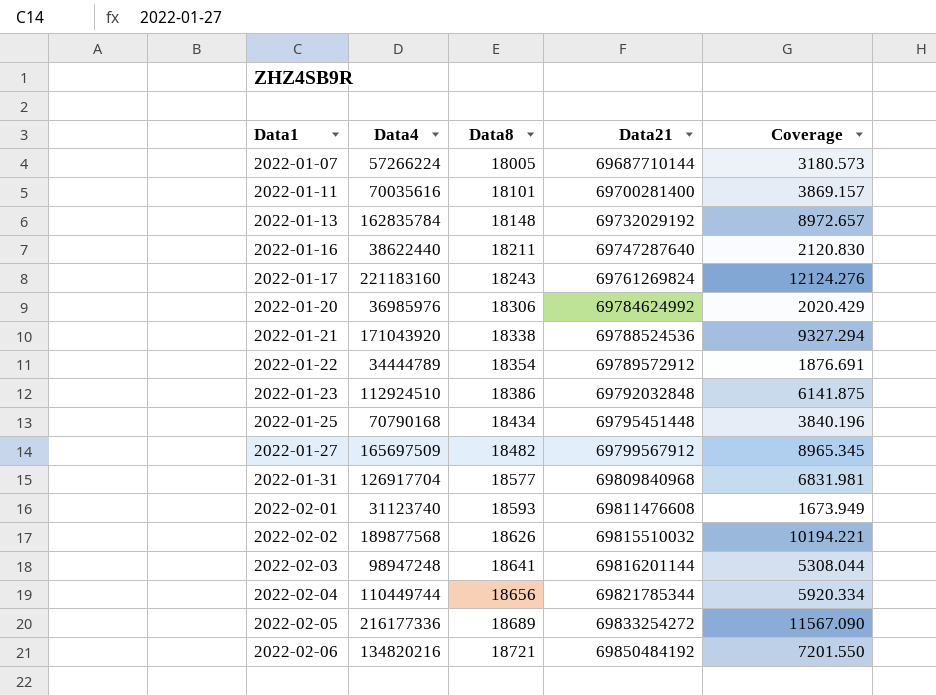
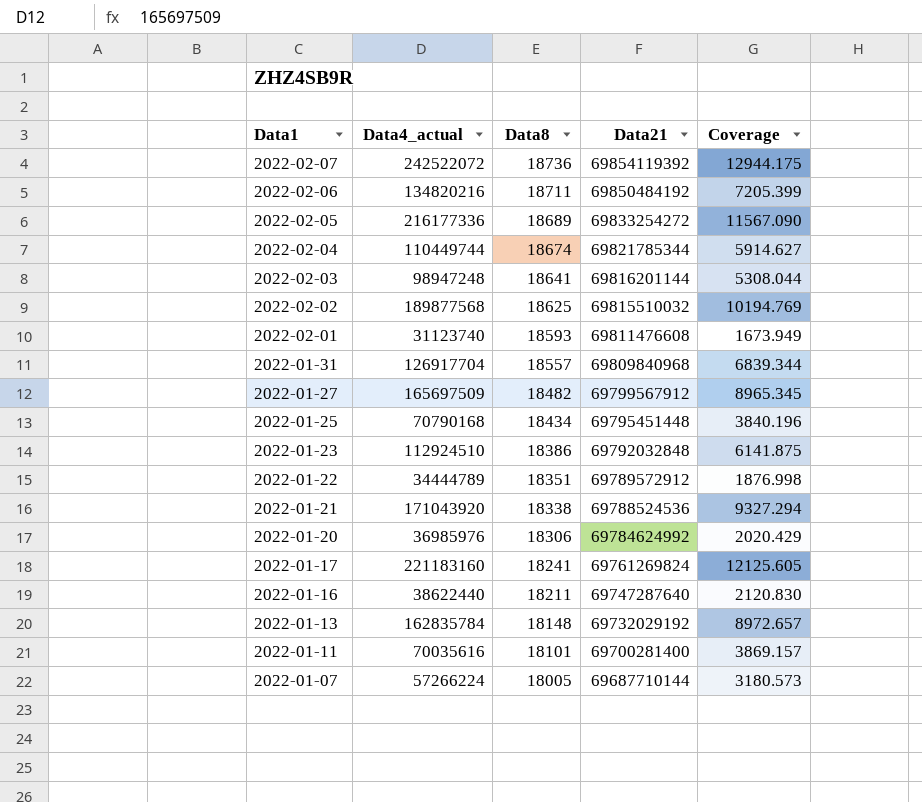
row order: Data1 ascending -> Data1 descending
column name: Data4 -> Data4_actual
row 2022-02-07: none -> 242522072 | 18736 | 69854119392 | 12944.175
2022-02-06 | Data8: 18721 -> 18711
2022-02-06 | Coverage: 7201.550 -> 7205.399
2022-02-04 | Data8: 18656 -> 18674
2022-02-04 | Coverage: 5920.334 -> 5914.627
2022-02-02 | Data8: 18626 -> 18625
2022-02-02 | Coverage: 10194.221 -> 10194.769
2022-01-31 | Data8: 18577 -> 18557
2022-01-31 | Coverage: 6831.981 -> 6839.344
2022-01-22 | Data8: 18354 -> 18351
2022-01-22 | Coverage: 1876.691 -> 1876.998
2022-01-17 | Data8: 18243 -> 18241
2022-01-17 | Coverage: 12124.276 -> 12125.605

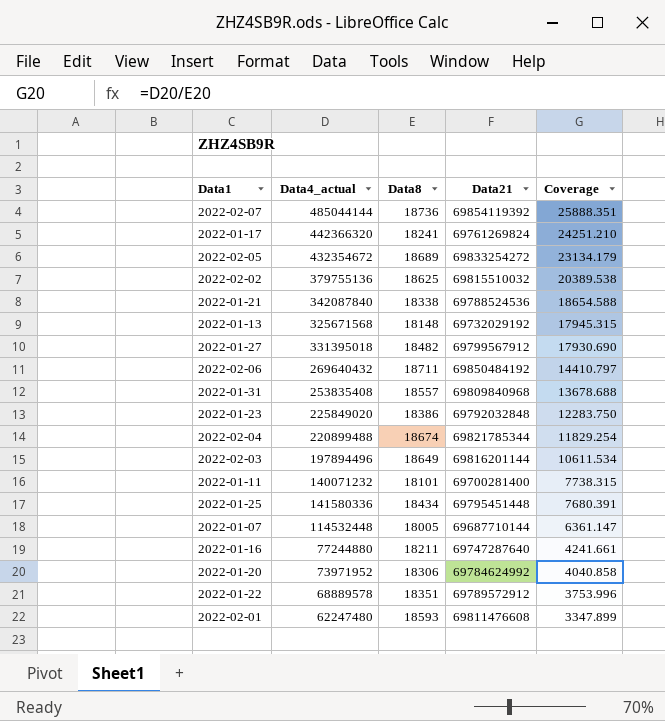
row order: Data1 descending -> Coverage descending
2022-02-07 | Data4_actual: 242522072 -> 485044144
2022-02-07 | Coverage: 12944.175 -> 25888.351
2022-01-17 | Data4_actual: 221183160 -> 442366320
2022-01-17 | Coverage: 12125.605 -> 24251.210
2022-02-05 | Data4_actual: 216177336 -> 432354672
2022-02-05 | Coverage: 11567.090 -> 23134.179
2022-02-02 | Data4_actual: 189877568 -> 379755136
2022-02-02 | Coverage: 10194.769 -> 20389.538
2022-01-21 | Data4_actual: 171043920 -> 342087840
2022-01-21 | Coverage: 9327.294 -> 18654.588
2022-01-13 | Data4_actual: 162835784 -> 325671568
2022-01-13 | Coverage: 8972.657 -> 17945.315
2022-01-27 | Data4_actual: 165697509 -> 331395018
2022-01-27 | Coverage: 8965.345 -> 17930.690
2022-02-06 | Data4_actual: 134820216 -> 269640432
2022-02-06 | Coverage: 7205.399 -> 14410.797
2022-01-31 | Data4_actual: 126917704 -> 253835408
2022-01-31 | Coverage: 6839.344 -> 13678.688
2022-01-23 | Data4_actual: 112924510 -> 225849020
2022-01-23 | Coverage: 6141.875 -> 12283.750
2022-02-04 | Data4_actual: 110449744 -> 220899488
2022-02-04 | Coverage: 5914.627 -> 11829.254
2022-02-03 | Data4_actual: 98947248 -> 197894496
2022-02-03 | Data8: 18641 -> 18649
2022-02-03 | Coverage: 5308.044 -> 10611.534
2022-01-11 | Data4_actual: 70035616 -> 140071232
2022-01-11 | Coverage: 3869.157 -> 7738.315
2022-01-25 | Data4_actual: 70790168 -> 141580336
2022-01-25 | Coverage: 3840.196 -> 7680.391
2022-01-07 | Data4_actual: 57266224 -> 114532448
2022-01-07 | Coverage: 3180.573 -> 6361.147
2022-01-16 | Data4_actual: 38622440 -> 77244880
2022-01-16 | Coverage: 2120.830 -> 4241.661
2022-01-20 | Data4_actual: 36985976 -> 73971952
2022-01-20 | Coverage: 2020.429 -> 4040.858
2022-01-22 | Data4_actual: 34444789 -> 68889578
2022-01-22 | Coverage: 1876.998 -> 3753.996
2022-02-01 | Data4_actual: 31123740 -> 62247480
2022-02-01 | Coverage: 1673.949 -> 3347.899

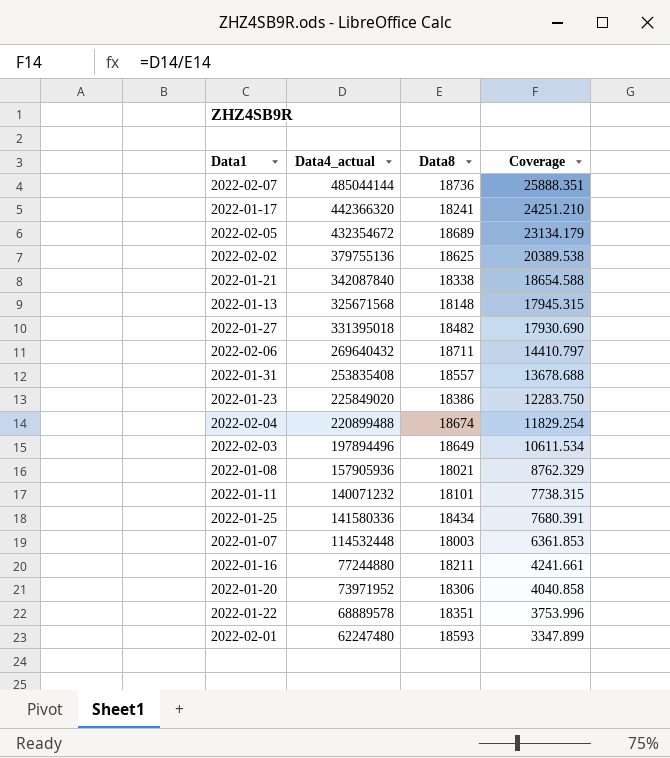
column Data21 | position: 4 -> none
row 2022-01-08: none -> 157905936 | 18021 | 8762.329
2022-01-07 | Data8: 18005 -> 18003
2022-01-07 | Coverage: 6361.147 -> 6361.853

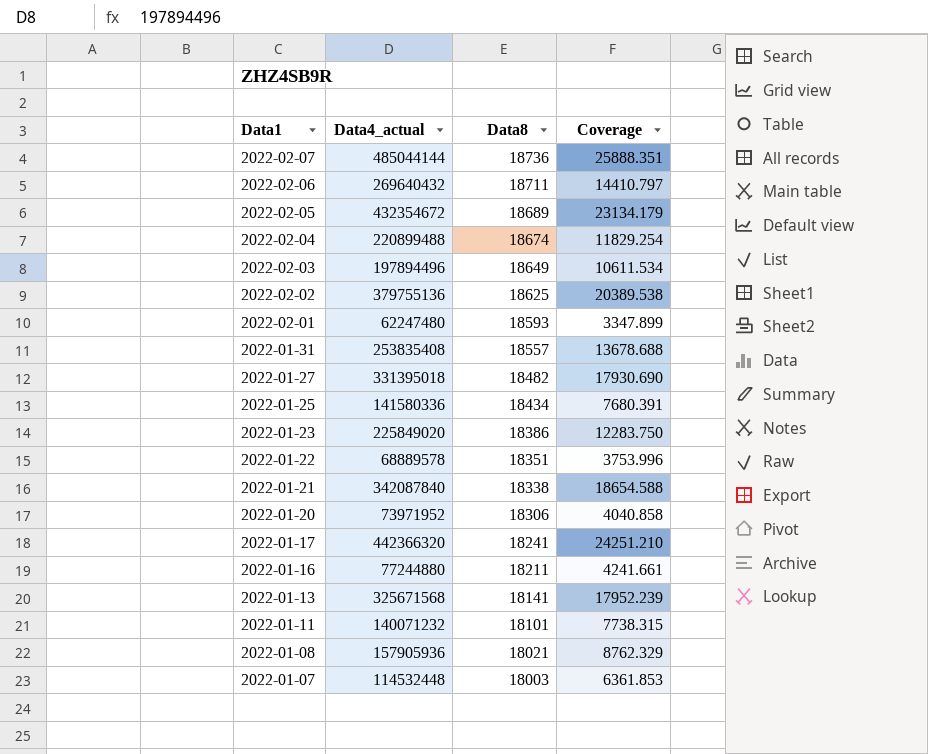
row order: Coverage descending -> Data1 descending
2022-01-13 | Data8: 18148 -> 18141
2022-01-13 | Coverage: 17945.315 -> 17952.239

